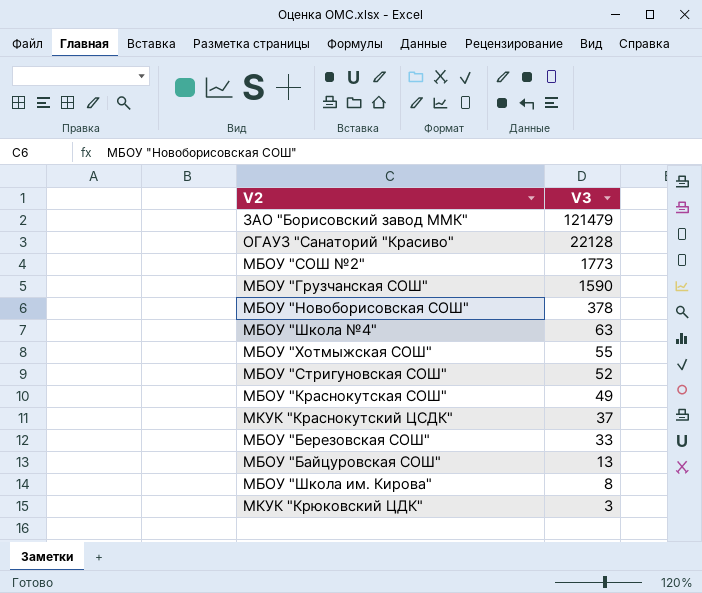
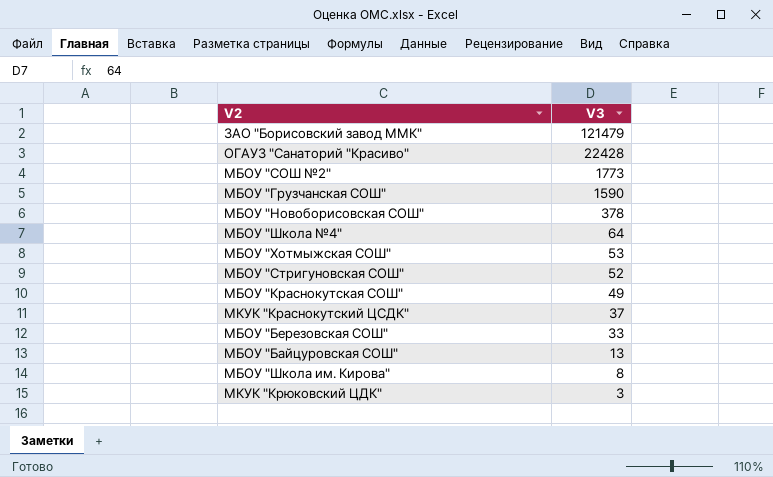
ОГАУЗ "Санаторий "Красиво" | V3: 22128 -> 22428
МБОУ "Школа №4" | V3: 63 -> 64
МБОУ "Хотмыжская СОШ" | V3: 55 -> 53

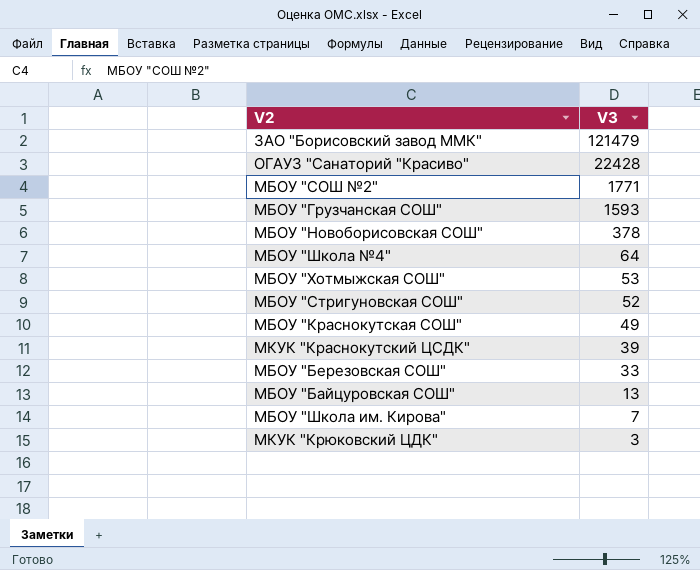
МБОУ "СОШ №2" | V3: 1773 -> 1771
МБОУ "Грузчанская СОШ" | V3: 1590 -> 1593
МКУК "Краснокутский ЦСДК" | V3: 37 -> 39
МБОУ "Школа им. Кирова" | V3: 8 -> 7

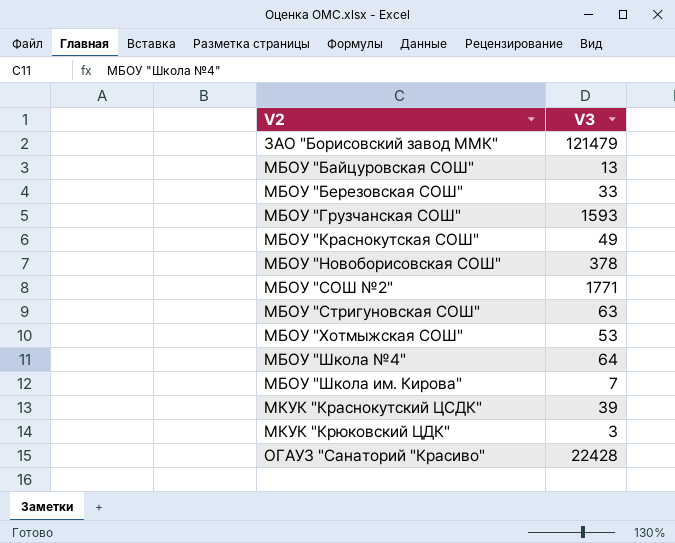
row order: V3 descending -> V2 ascending
МБОУ "Стригуновская СОШ" | V3: 52 -> 63

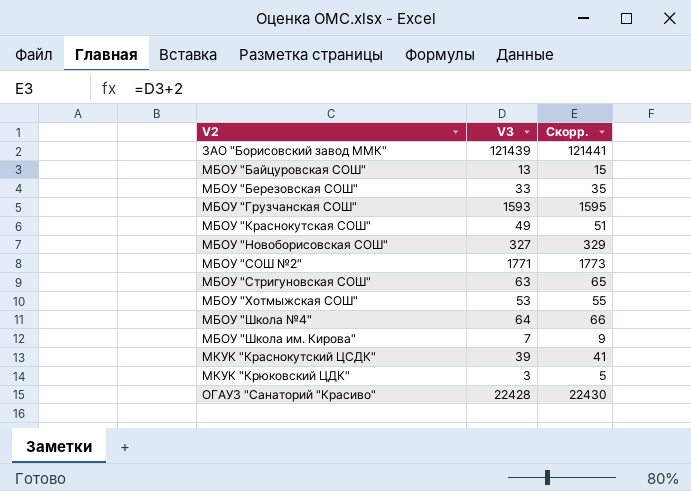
column Скорр. | formula: none -> [V3] + 2
ЗАО "Борисовский завод ММК" | V3: 121479 -> 121439
МБОУ "Новоборисовская СОШ" | V3: 378 -> 327

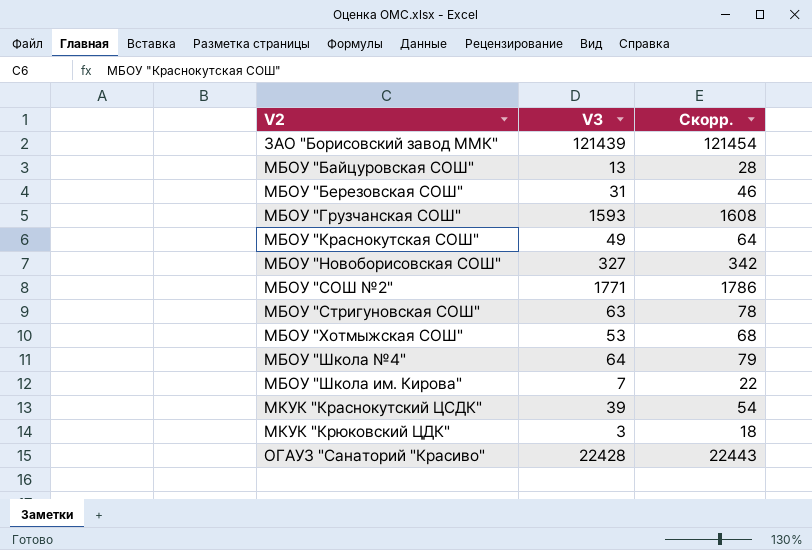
column Скорр. | formula: [V3] + 2 -> [V3] + 15
МБОУ "Березовская СОШ" | V3: 33 -> 31

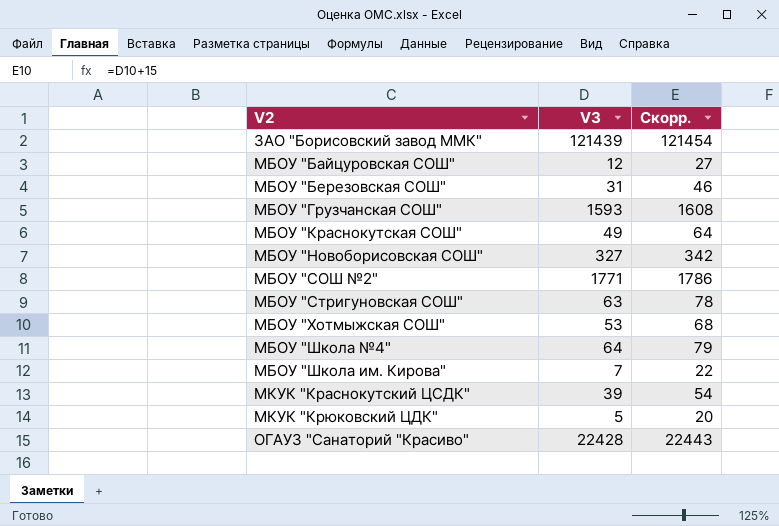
МБОУ "Байцуровская СОШ" | V3: 13 -> 12
МБОУ "Байцуровская СОШ" | Скорр.: 28 -> 27
МКУК "Крюковский ЦДК" | V3: 3 -> 5
МКУК "Крюковский ЦДК" | Скорр.: 18 -> 20

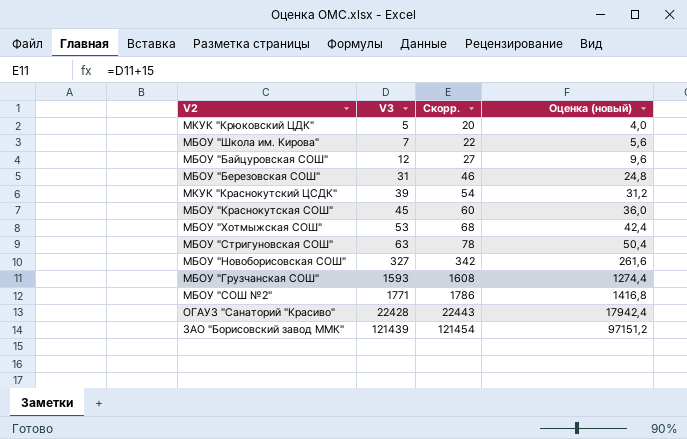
row order: V2 ascending -> V3 ascending
column Оценка (новый) | formula: none -> [V3] * 0,8
row МБОУ "Школа №4": 64 | 79 -> none
МБОУ "Краснокутская СОШ" | V3: 49 -> 45
МБОУ "Краснокутская СОШ" | Скорр.: 64 -> 60

